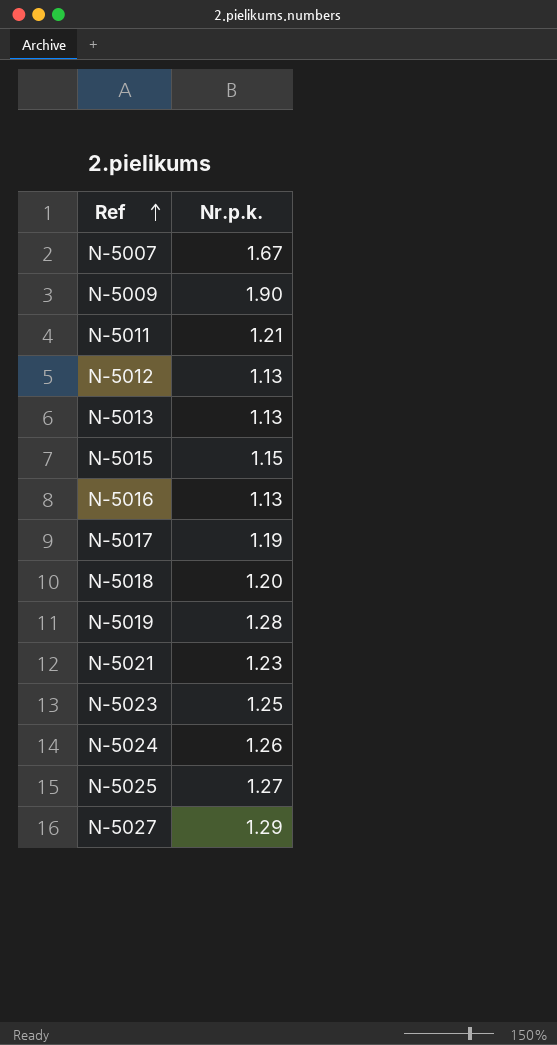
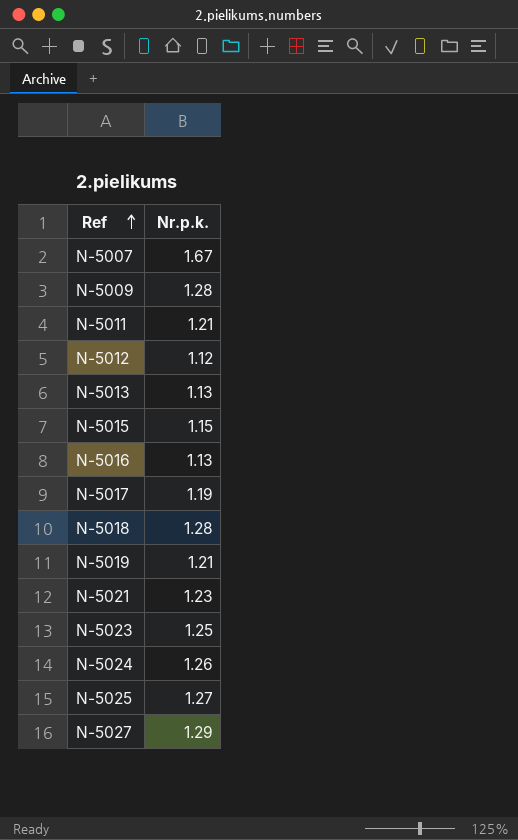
N-5009 | Nr.p.k.: 1.90 -> 1.28
N-5012 | Nr.p.k.: 1.13 -> 1.12
N-5018 | Nr.p.k.: 1.20 -> 1.28
N-5019 | Nr.p.k.: 1.28 -> 1.21

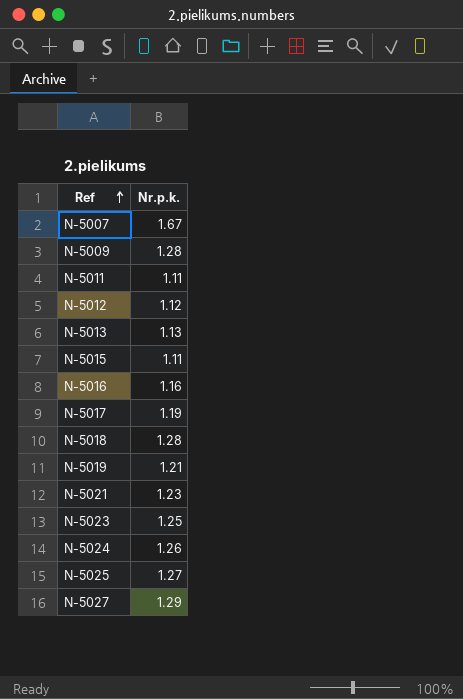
N-5011 | Nr.p.k.: 1.21 -> 1.11
N-5015 | Nr.p.k.: 1.15 -> 1.11
N-5016 | Nr.p.k.: 1.13 -> 1.16

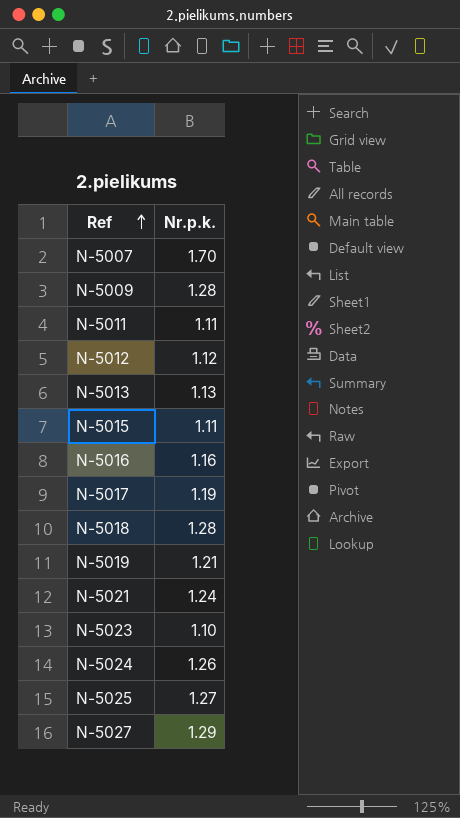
N-5007 | Nr.p.k.: 1.67 -> 1.70
N-5021 | Nr.p.k.: 1.23 -> 1.24
N-5023 | Nr.p.k.: 1.25 -> 1.10

